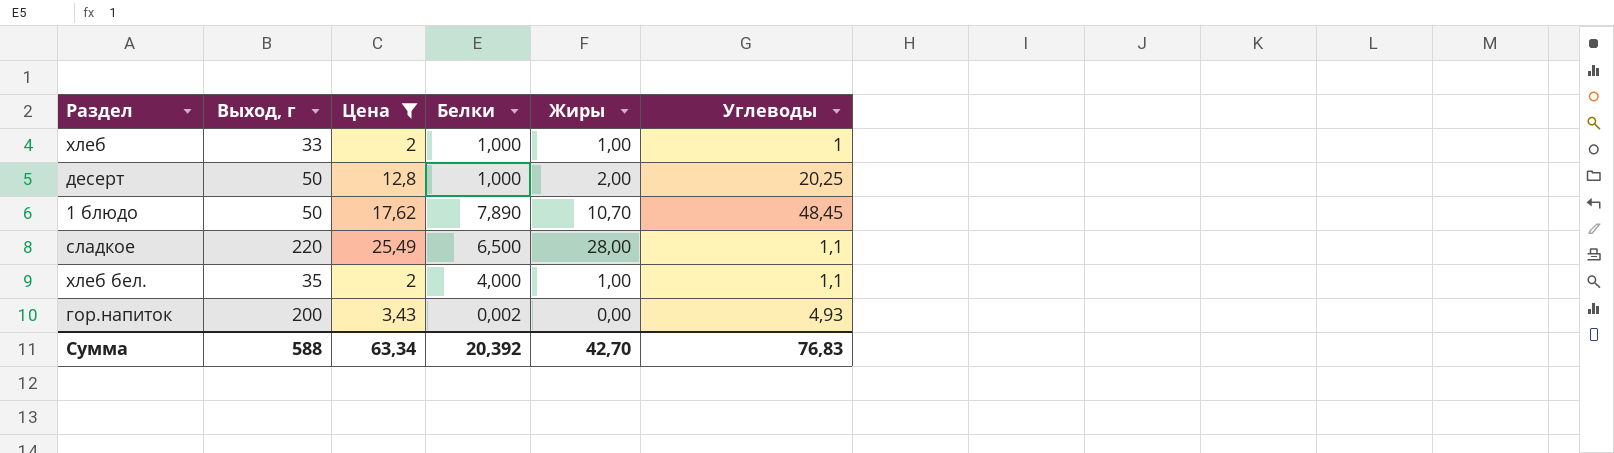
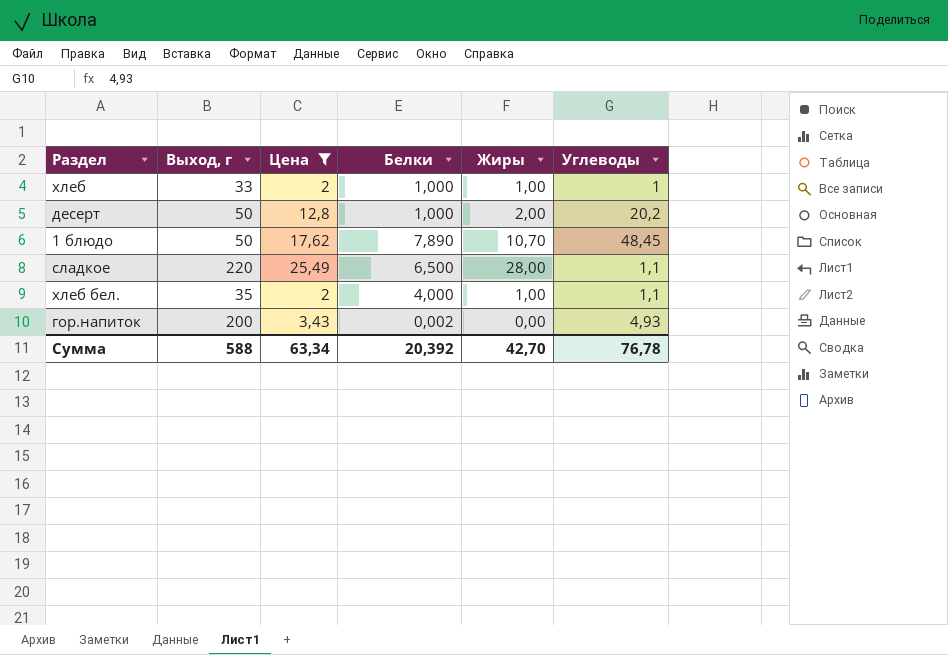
десерт | Углеводы: 20,25 -> 20,2
Сумма | Углеводы: 76,83 -> 76,78

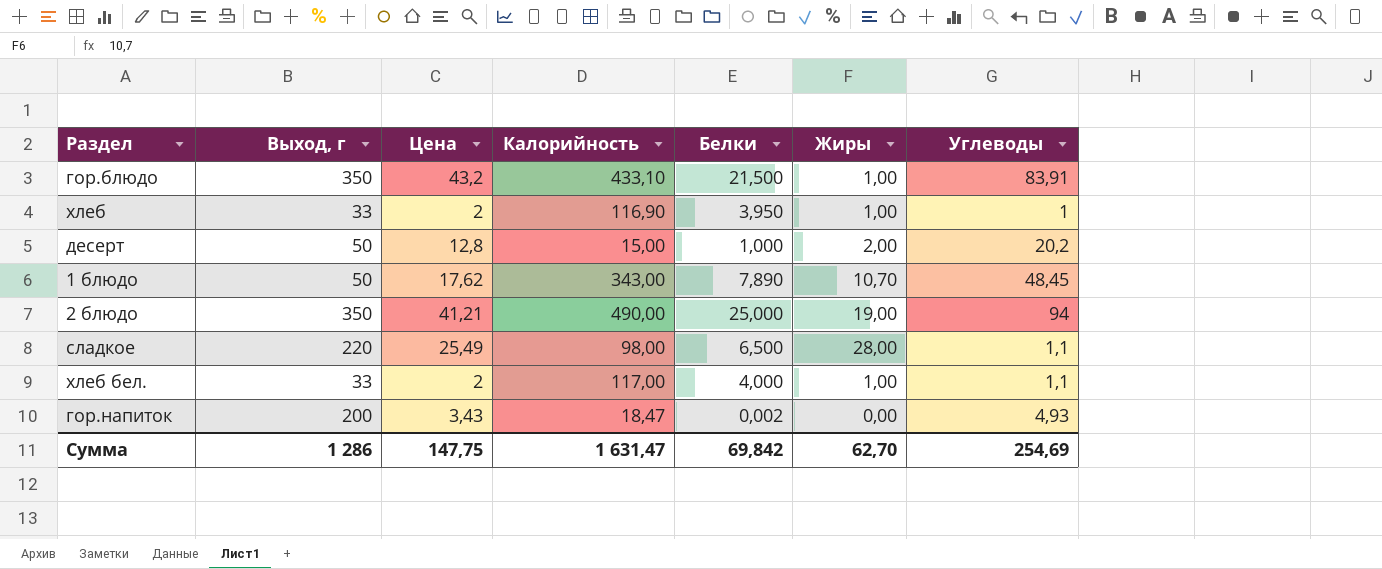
filter: Цена <= 25,49 -> none
column Калорийность | position: none -> 4
хлеб | Белки: 1,000 -> 3,950
хлеб бел. | Выход, г: 35 -> 33
Сумма | Выход, г: 588 -> 1 286
Сумма | Цена: 63,34 -> 147,75
Сумма | Белки: 20,392 -> 69,842
Сумма | Жиры: 42,70 -> 62,70
Сумма | Углеводы: 76,78 -> 254,69

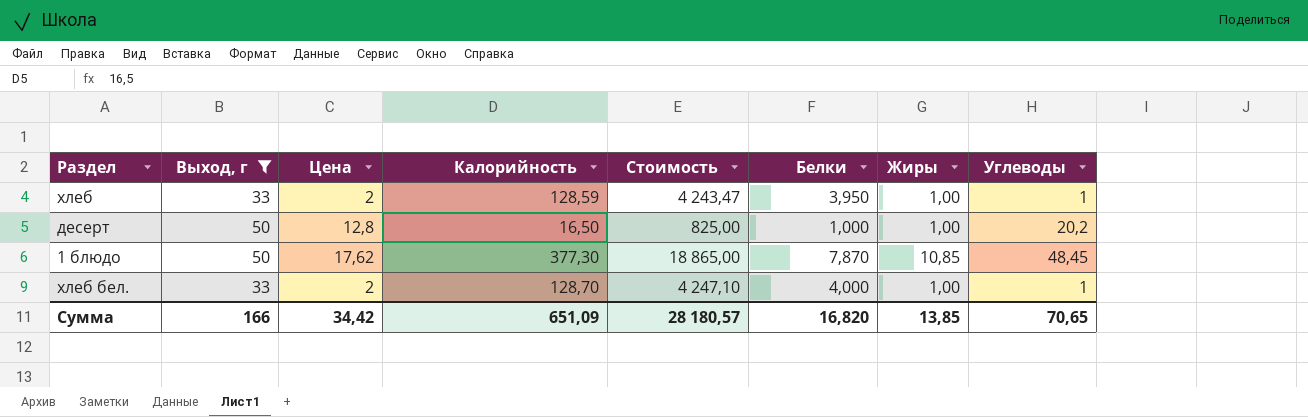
filter: none -> Выход, г <= 50
column Стоимость | formula: none -> [Выход, г] * [Калорийность]
хлеб | Калорийность: 116,90 -> 128,59
десерт | Калорийность: 15,00 -> 16,50
десерт | Жиры: 2,00 -> 1,00
1 блюдо | Калорийность: 343,00 -> 377,30
1 блюдо | Белки: 7,890 -> 7,870
1 блюдо | Жиры: 10,70 -> 10,85
хлеб бел. | Калорийность: 117,00 -> 128,70
хлеб бел. | Углеводы: 1,1 -> 1
Сумма | Выход, г: 1 286 -> 166
Сумма | Цена: 147,75 -> 34,42
Сумма | Калорийность: 1 631,47 -> 651,09
Сумма | Белки: 69,842 -> 16,820
Сумма | Жиры: 62,70 -> 13,85
Сумма | Углеводы: 254,69 -> 70,65

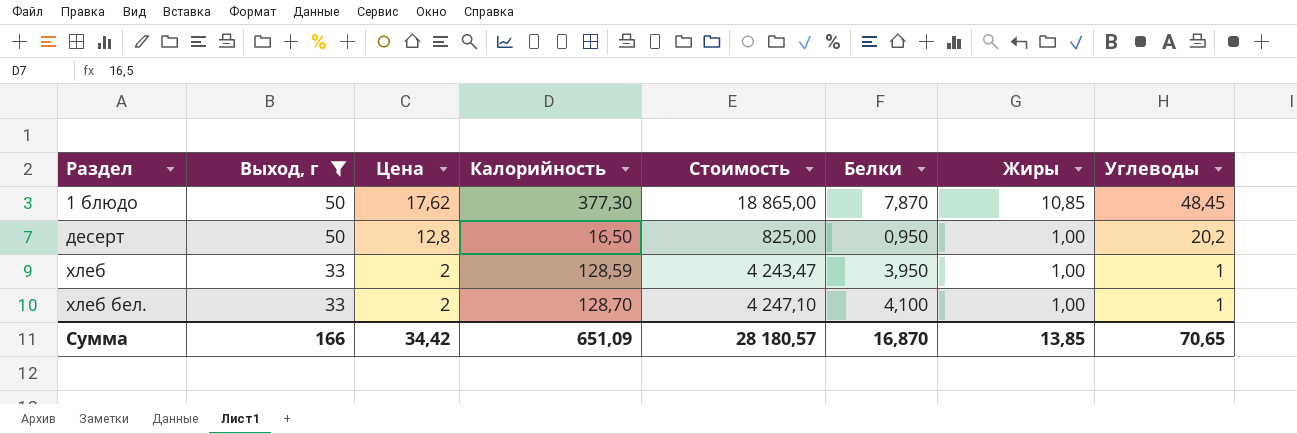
row order: none -> Раздел ascending
десерт | Белки: 1,000 -> 0,950
хлеб бел. | Белки: 4,000 -> 4,100
Сумма | Белки: 16,820 -> 16,870

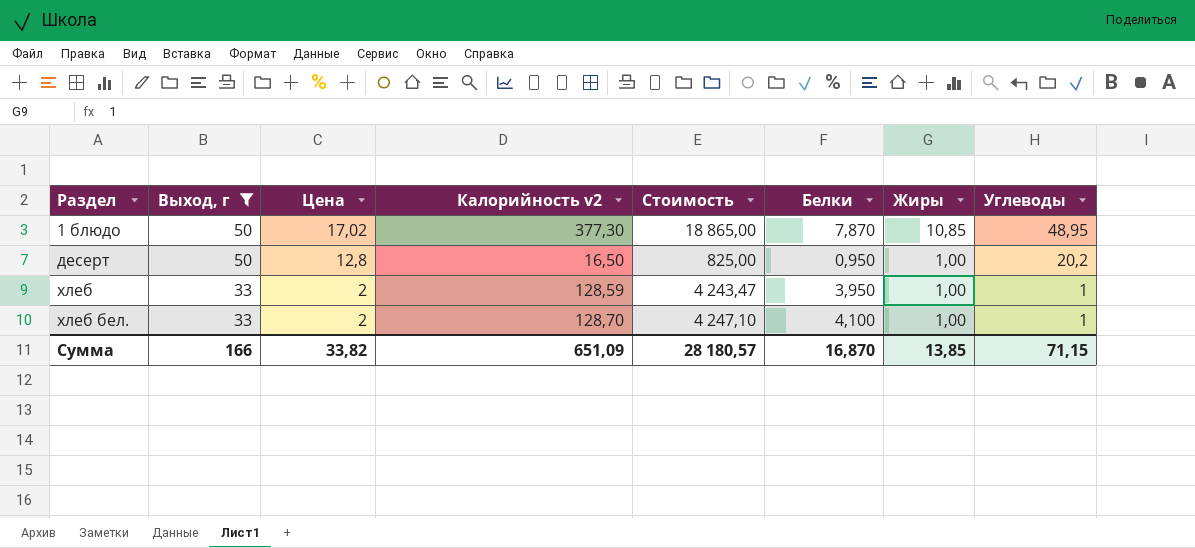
column name: Калорийность -> Калорийность v2
1 блюдо | Цена: 17,62 -> 17,02
1 блюдо | Углеводы: 48,45 -> 48,95
Сумма | Цена: 34,42 -> 33,82
Сумма | Углеводы: 70,65 -> 71,15

